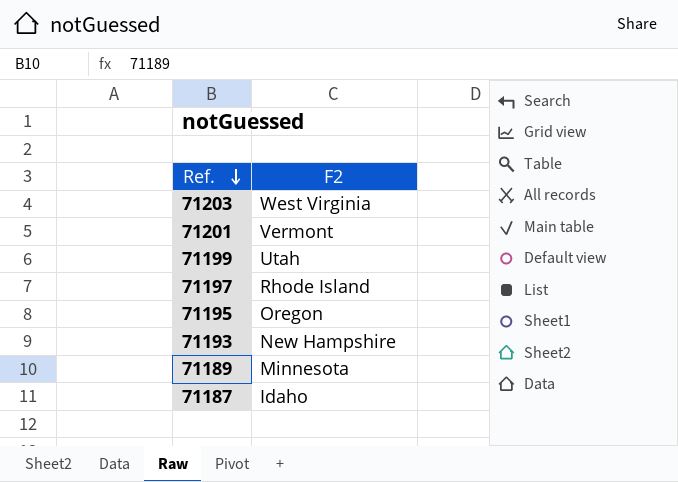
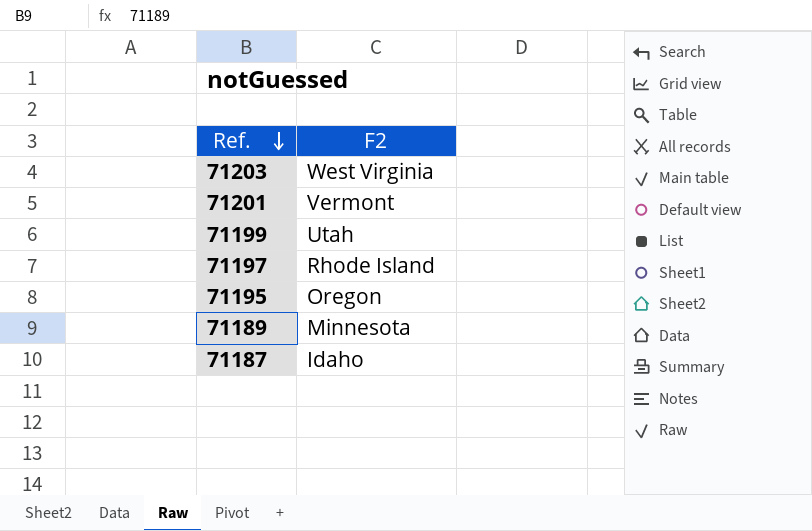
row 71193: New Hampshire -> none

